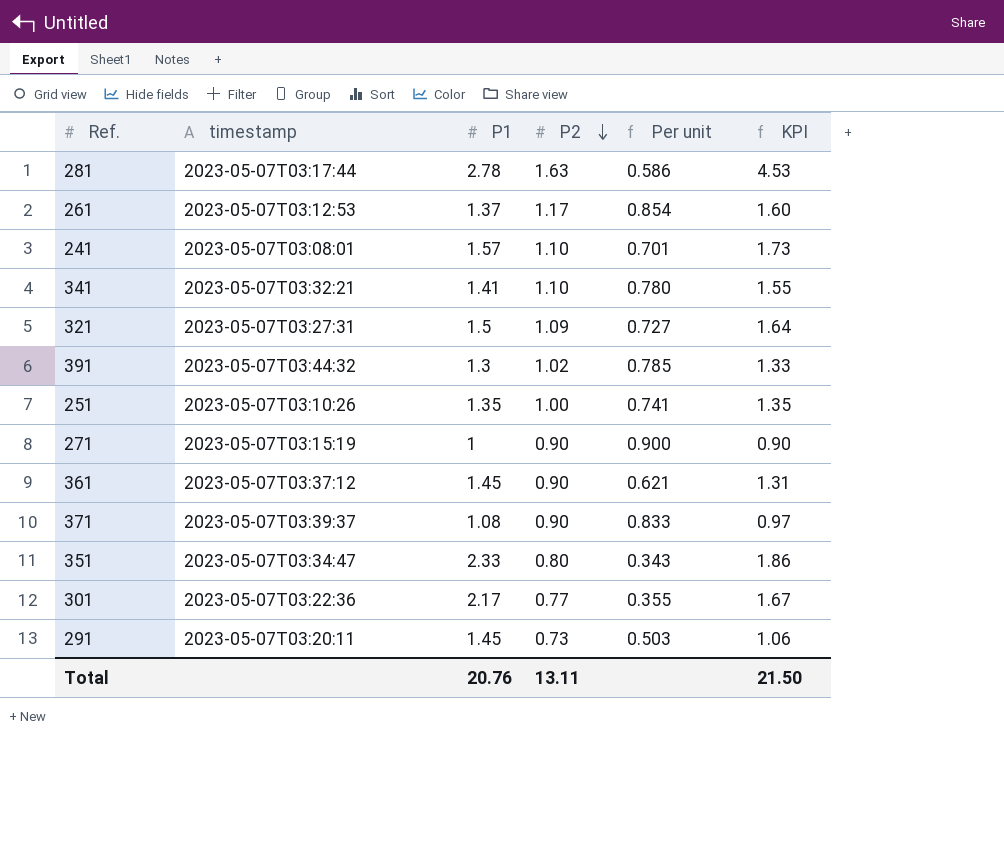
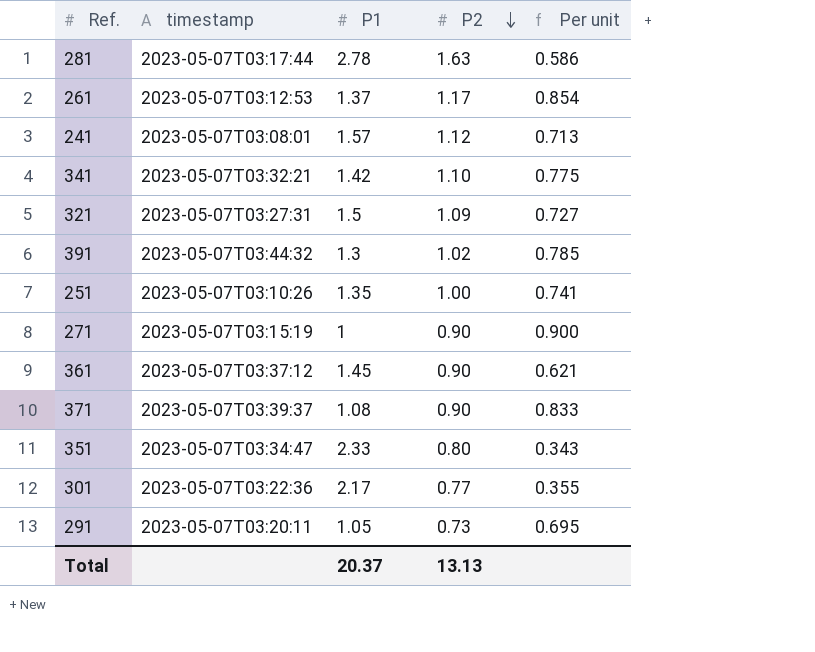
column KPI | formula: [P1] * [P2] -> none
241 | P2: 1.10 -> 1.12
241 | Per unit: 0.701 -> 0.713
341 | P1: 1.41 -> 1.42
341 | Per unit: 0.780 -> 0.775
291 | P1: 1.45 -> 1.05
291 | Per unit: 0.503 -> 0.695
Total | P1: 20.76 -> 20.37
Total | P2: 13.11 -> 13.13

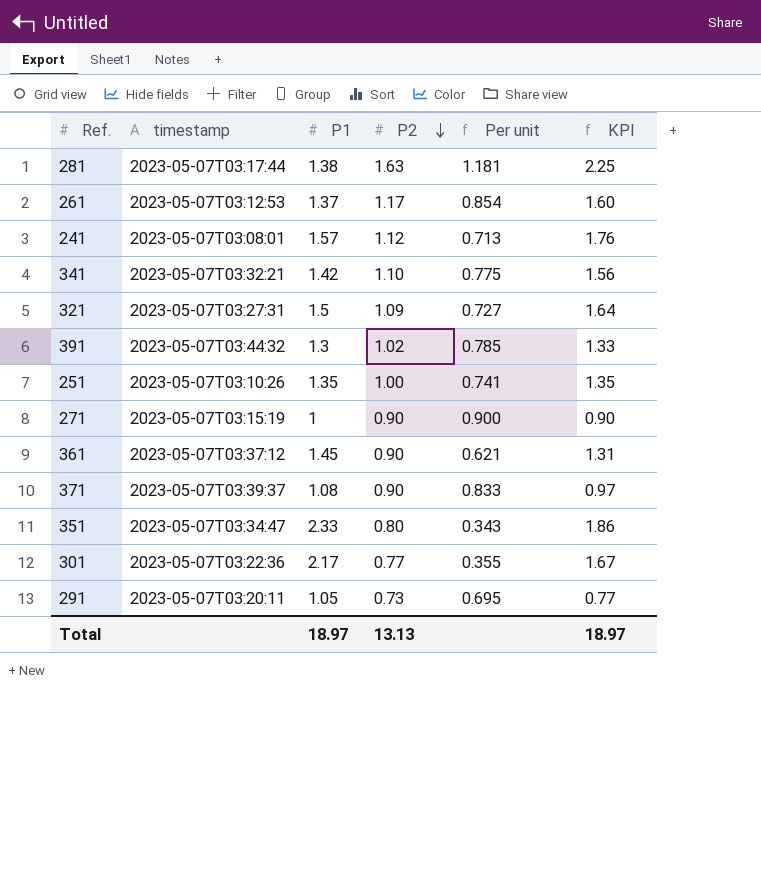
column KPI | formula: none -> [P1] * [P2]
281 | P1: 2.78 -> 1.38
281 | Per unit: 0.586 -> 1.181
Total | P1: 20.37 -> 18.97

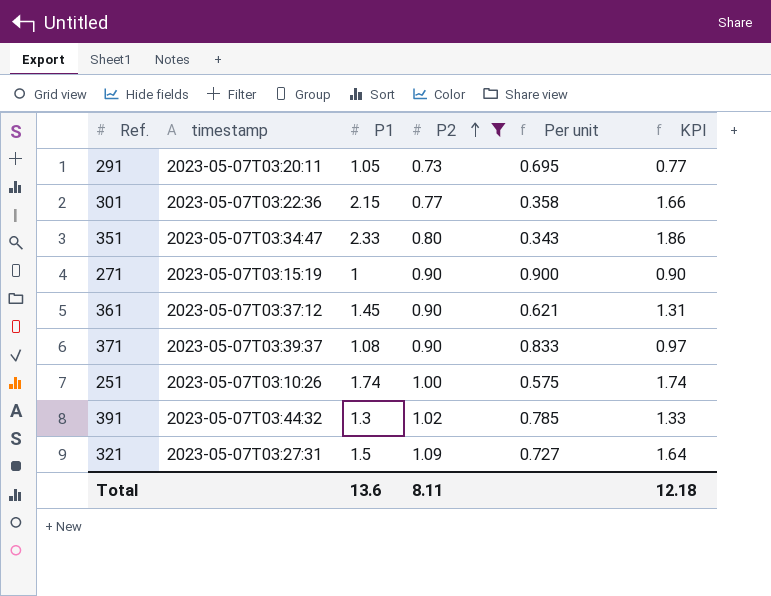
filter: none -> P2 <= 1.09
row order: P2 descending -> P2 ascending
301 | P1: 2.17 -> 2.15
301 | Per unit: 0.355 -> 0.358
301 | KPI: 1.67 -> 1.66
251 | P1: 1.35 -> 1.74
251 | Per unit: 0.741 -> 0.575
251 | KPI: 1.35 -> 1.74
Total | P1: 18.97 -> 13.6
Total | P2: 13.13 -> 8.11
Total | KPI: 18.97 -> 12.18

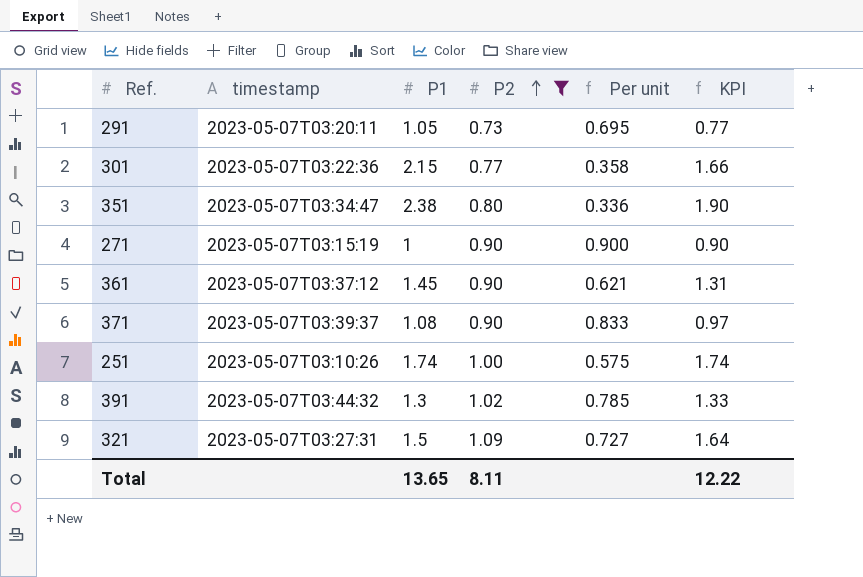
351 | P1: 2.33 -> 2.38
351 | Per unit: 0.343 -> 0.336
351 | KPI: 1.86 -> 1.90
Total | P1: 13.6 -> 13.65
Total | KPI: 12.18 -> 12.22

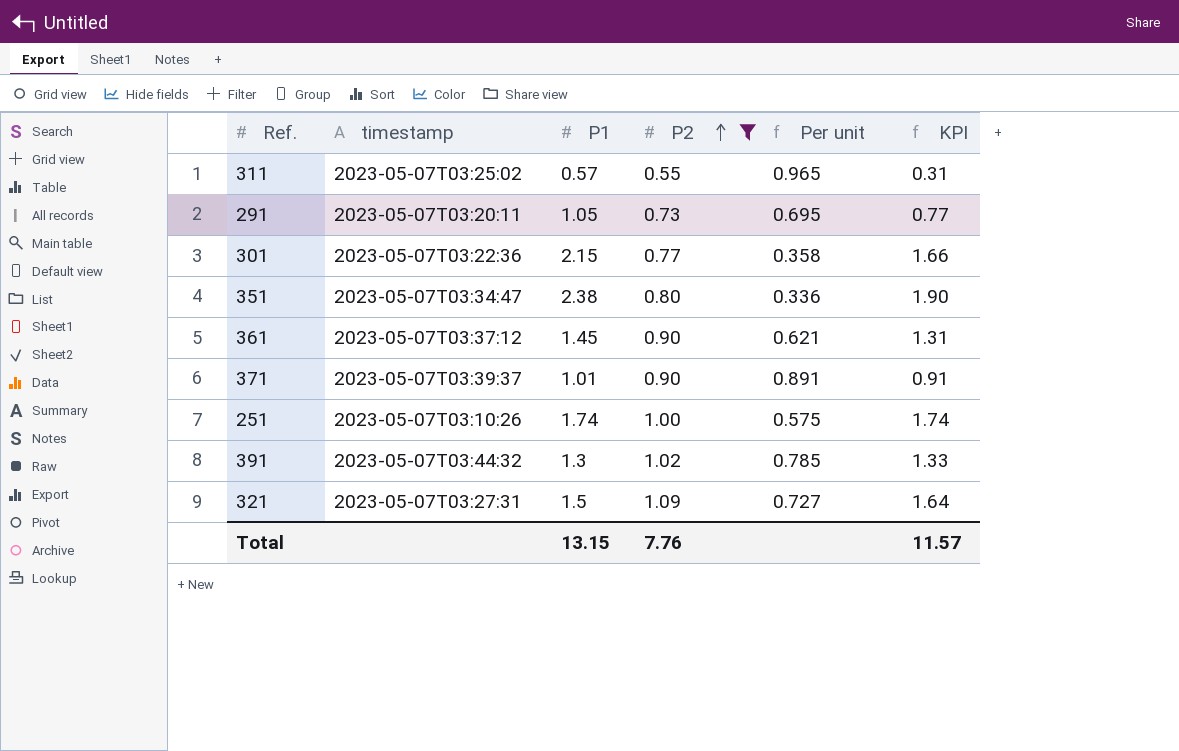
row 271: 2023-05-07T03:15:19 | 1 | 0.90 | 0.900 | 0.90 -> none
row 311: none -> 2023-05-07T03:25:02 | 0.57 | 0.55 | 0.965 | 0.31
371 | P1: 1.08 -> 1.01
371 | Per unit: 0.833 -> 0.891
371 | KPI: 0.97 -> 0.91
Total | P1: 13.65 -> 13.15
Total | P2: 8.11 -> 7.76
Total | KPI: 12.22 -> 11.57

